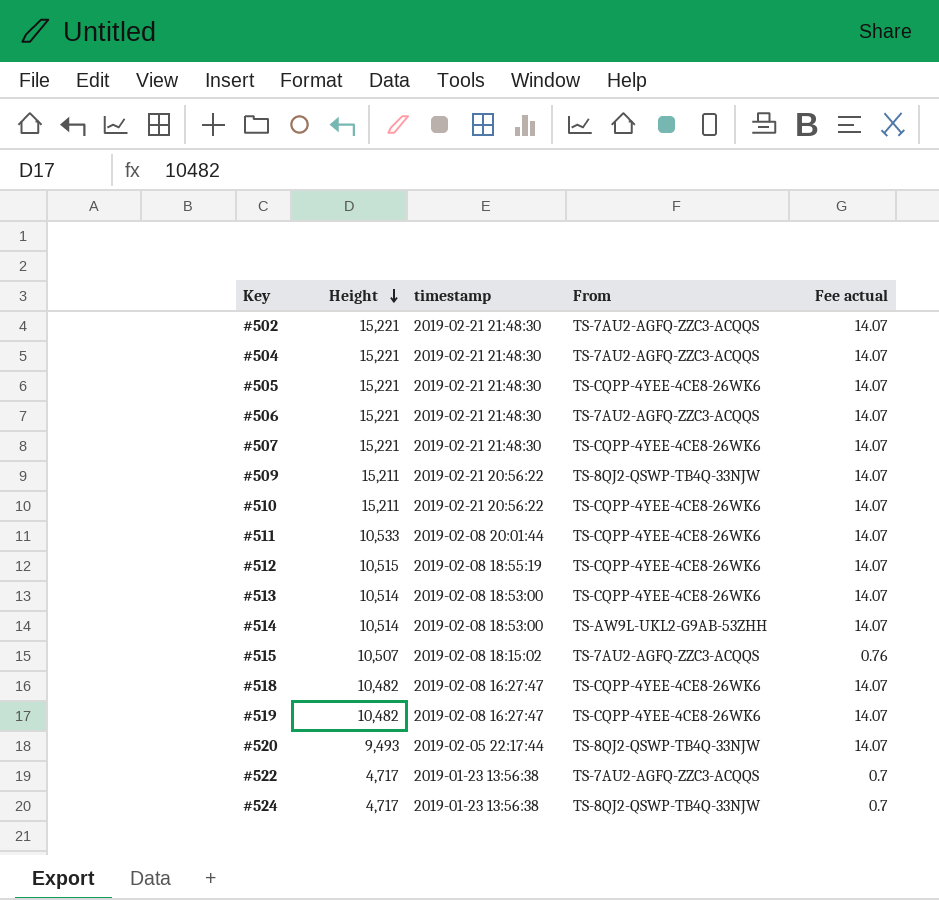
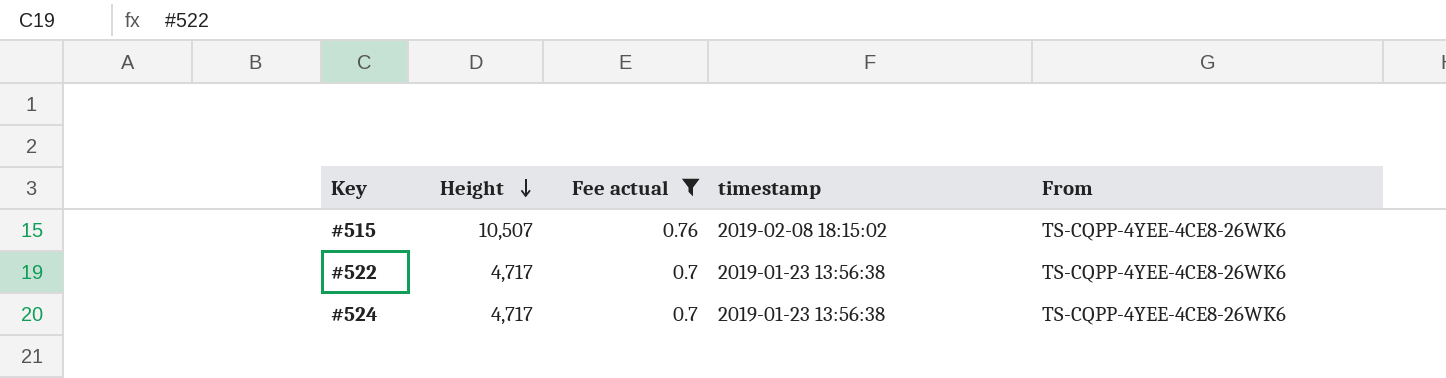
filter: none -> Fee actual != 14.07
column Fee actual | position: 5 -> 3
#515 | From: TS-7AU2-AGFQ-ZZC3-ACQQS -> TS-CQPP-4YEE-4CE8-26WK6
#522 | From: TS-7AU2-AGFQ-ZZC3-ACQQS -> TS-CQPP-4YEE-4CE8-26WK6
#524 | From: TS-8QJ2-QSWP-TB4Q-33NJW -> TS-CQPP-4YEE-4CE8-26WK6

